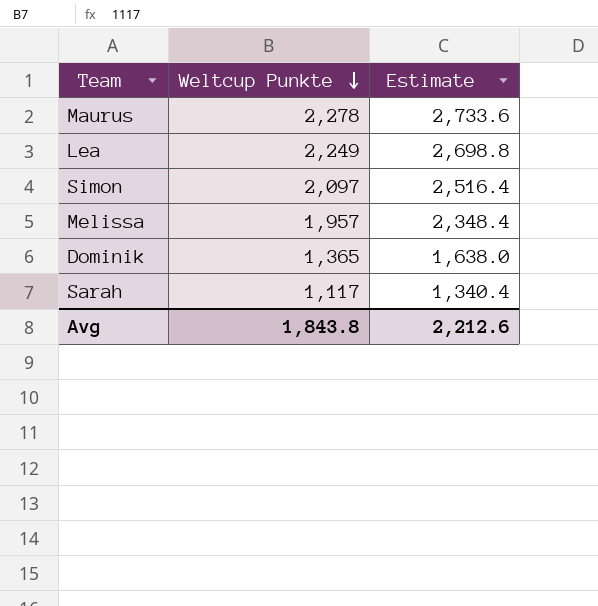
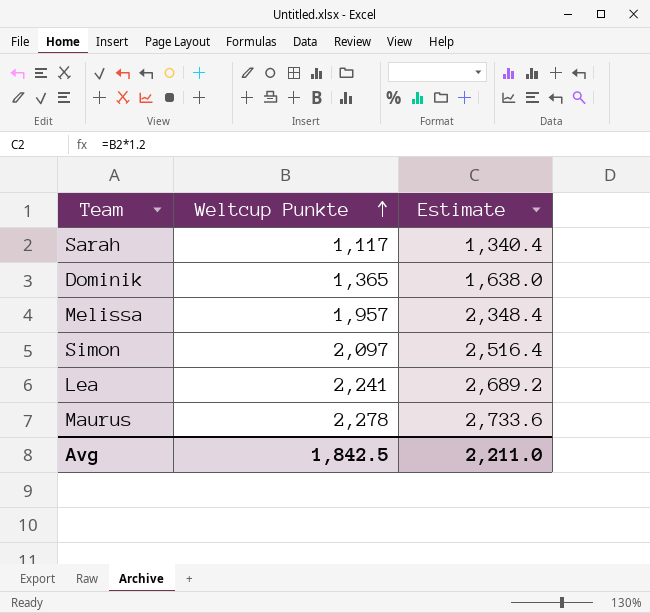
row order: Weltcup Punkte descending -> Weltcup Punkte ascending
Lea | Weltcup Punkte: 2,249 -> 2,241
Lea | Estimate: 2,698.8 -> 2,689.2
Avg | Weltcup Punkte: 1,843.8 -> 1,842.5
Avg | Estimate: 2,212.6 -> 2,211.0

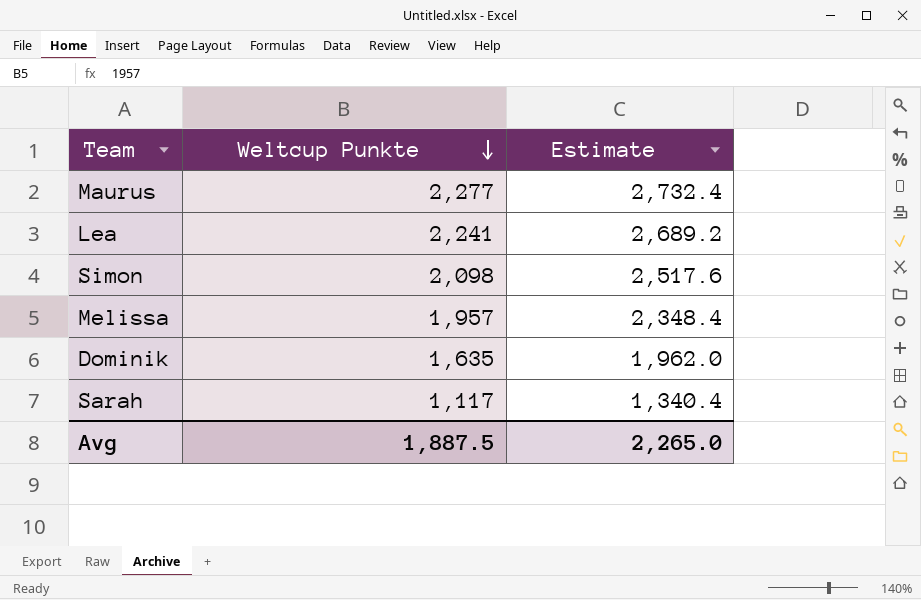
row order: Weltcup Punkte ascending -> Weltcup Punkte descending
Maurus | Weltcup Punkte: 2,278 -> 2,277
Maurus | Estimate: 2,733.6 -> 2,732.4
Simon | Weltcup Punkte: 2,097 -> 2,098
Simon | Estimate: 2,516.4 -> 2,517.6
Dominik | Weltcup Punkte: 1,365 -> 1,635
Dominik | Estimate: 1,638.0 -> 1,962.0
Avg | Weltcup Punkte: 1,842.5 -> 1,887.5
Avg | Estimate: 2,211.0 -> 2,265.0

